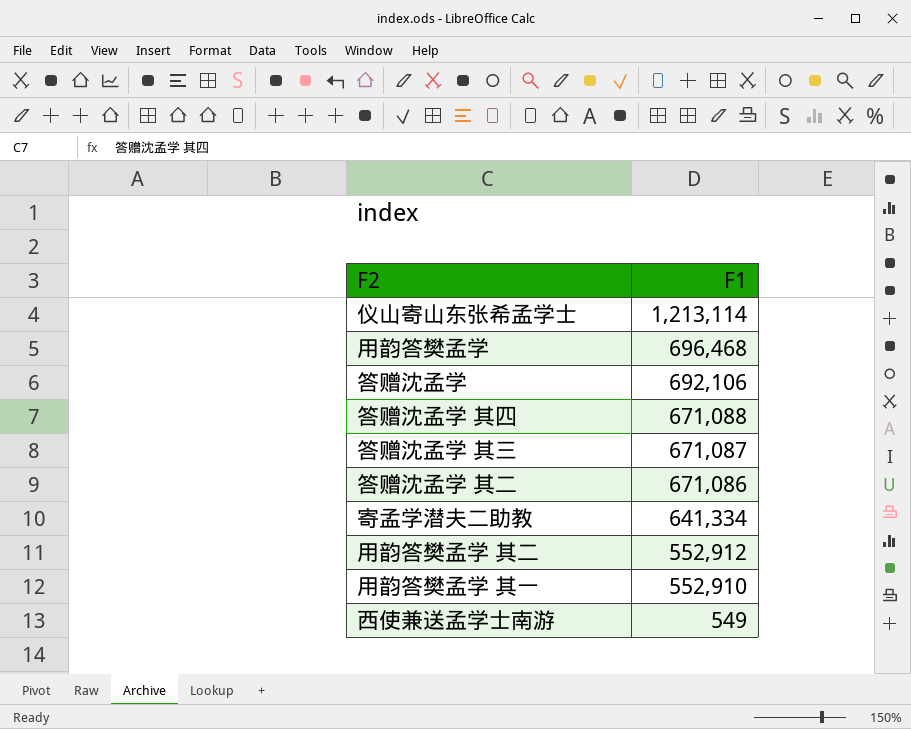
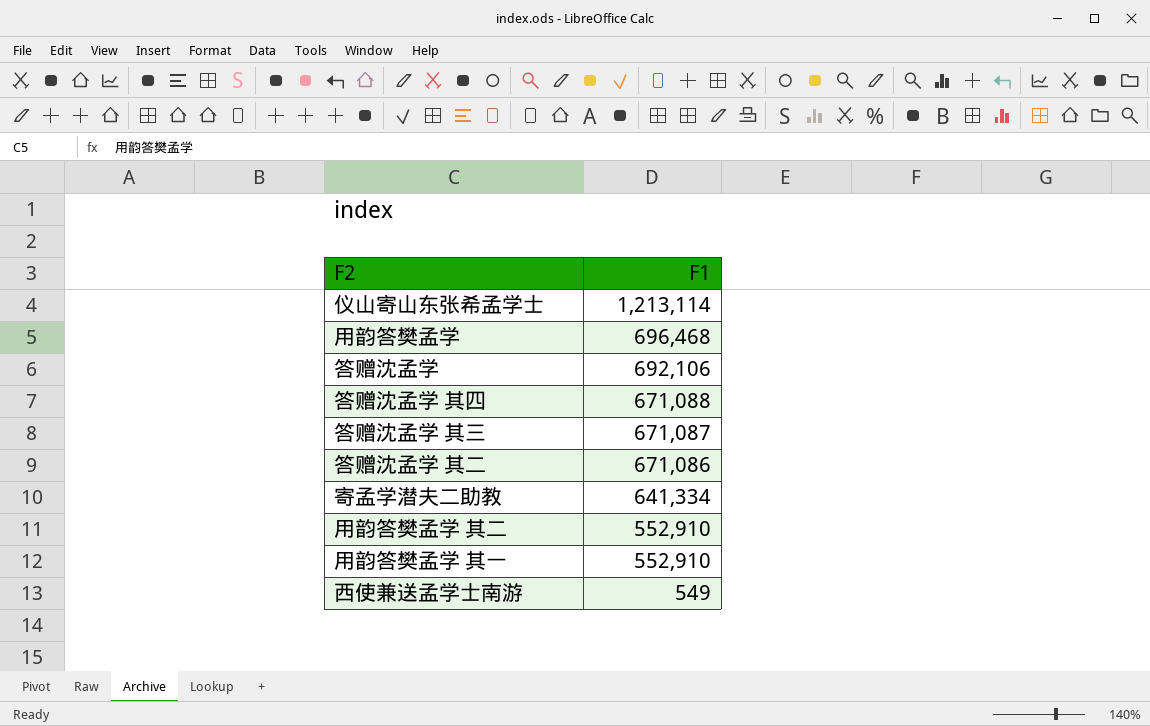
用韵答樊孟学 其二 | F1: 552,912 -> 552,910

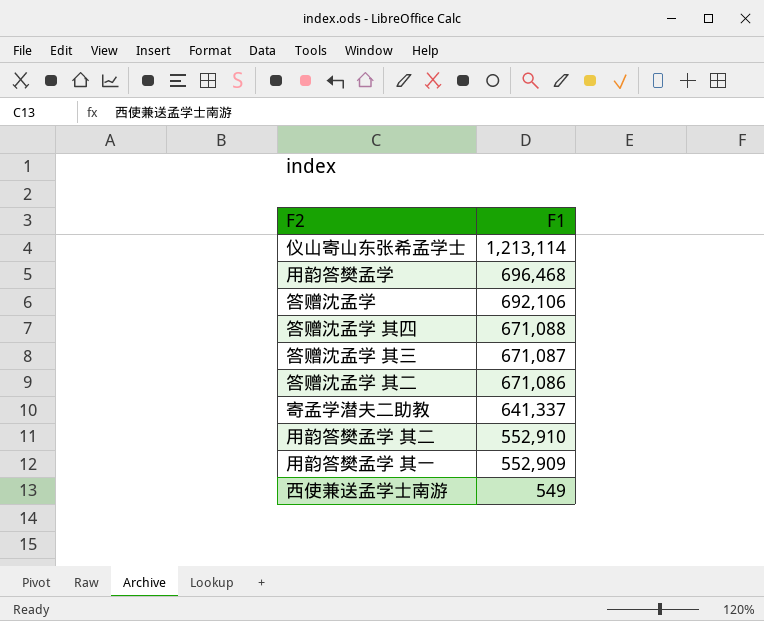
寄孟学潜夫二助教 | F1: 641,334 -> 641,337
用韵答樊孟学 其一 | F1: 552,910 -> 552,909

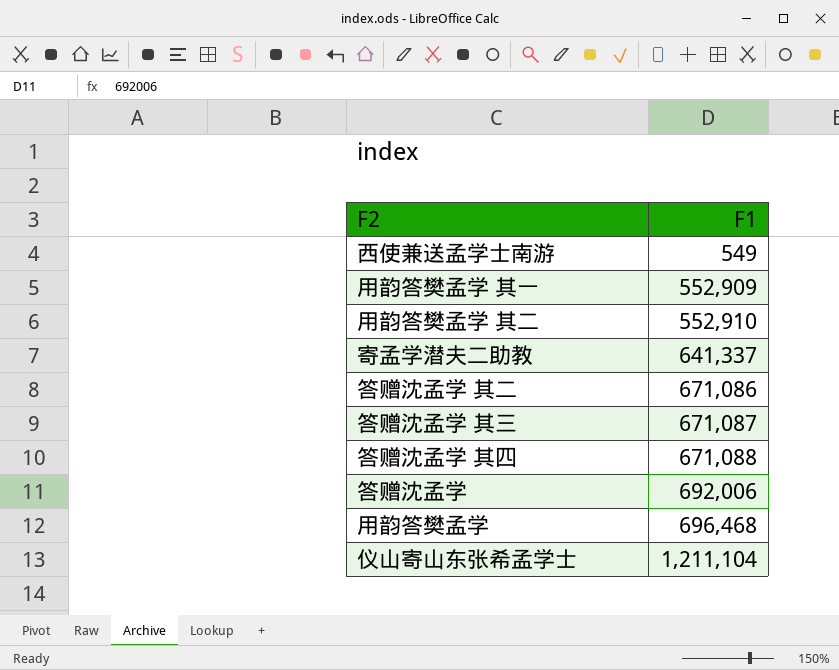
row order: F1 descending -> F1 ascending
答赠沈孟学 | F1: 692,106 -> 692,006
仪山寄山东张希孟学士 | F1: 1,213,114 -> 1,211,104

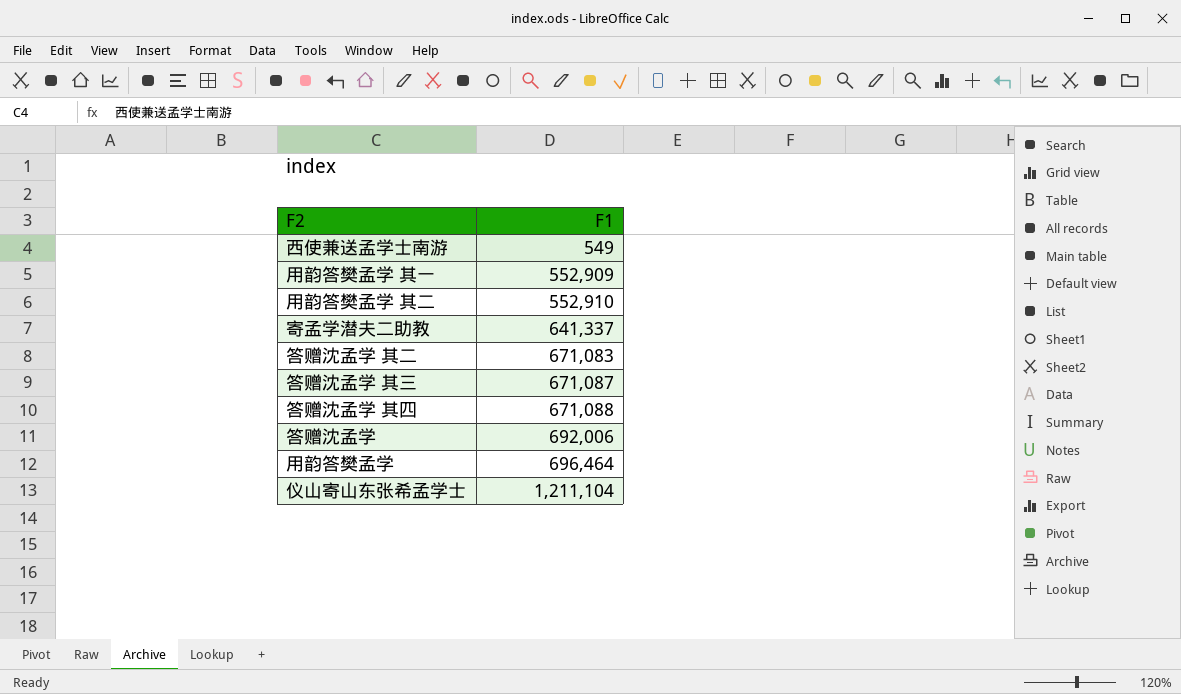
答赠沈孟学 其二 | F1: 671,086 -> 671,083
用韵答樊孟学 | F1: 696,468 -> 696,464

